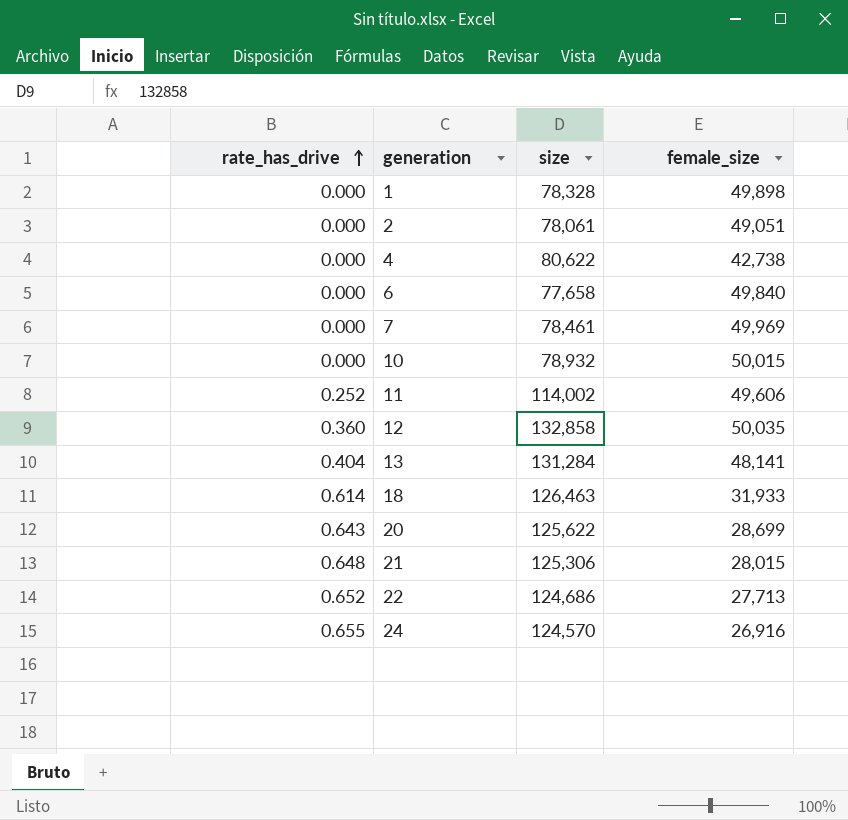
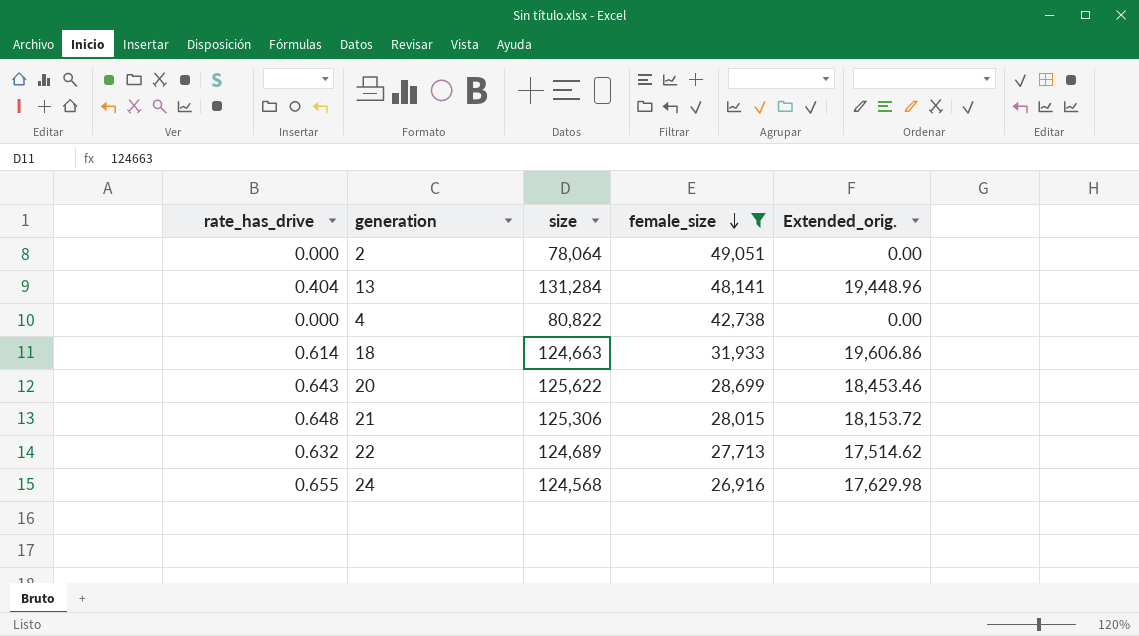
filter: none -> female_size <= 49,051
row order: rate_has_drive ascending -> female_size descending
column Extended_orig. | formula: none -> [rate_has_drive] * [female_size]
2 | size: 78,061 -> 78,064
4 | size: 80,622 -> 80,822
18 | size: 126,463 -> 124,663
22 | rate_has_drive: 0.652 -> 0.632
22 | size: 124,686 -> 124,689
24 | size: 124,570 -> 124,568

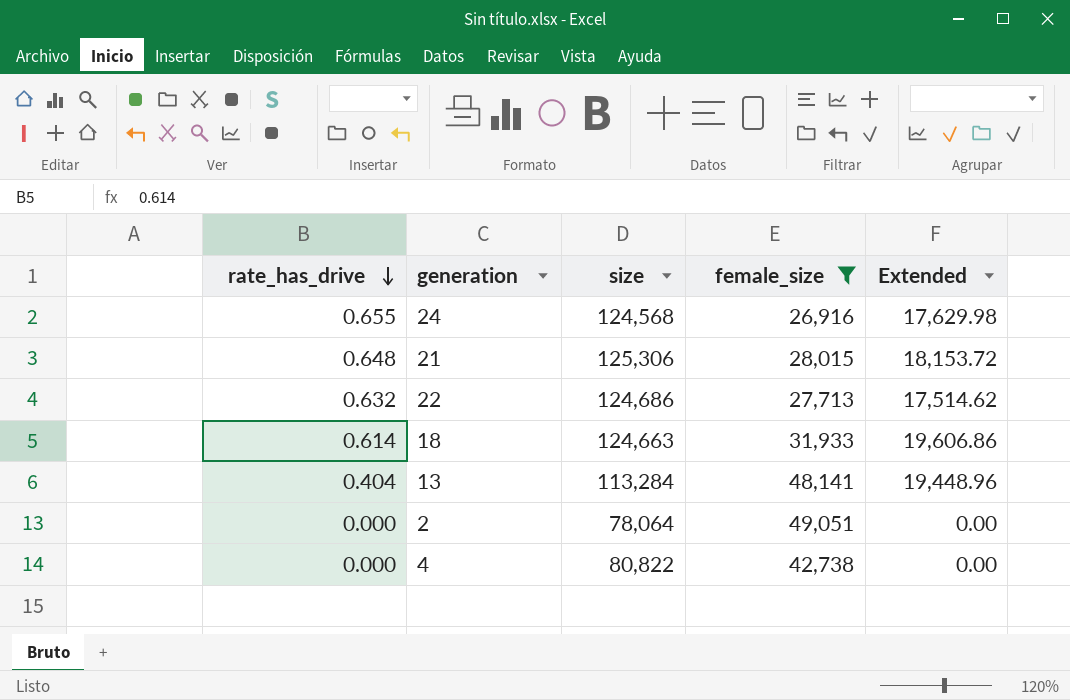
row order: female_size descending -> rate_has_drive descending
column name: Extended_orig. -> Extended
row 20: 0.643 | 125,622 | 28,699 | 18,453.46 -> none
22 | size: 124,689 -> 124,686
13 | size: 131,284 -> 113,284

